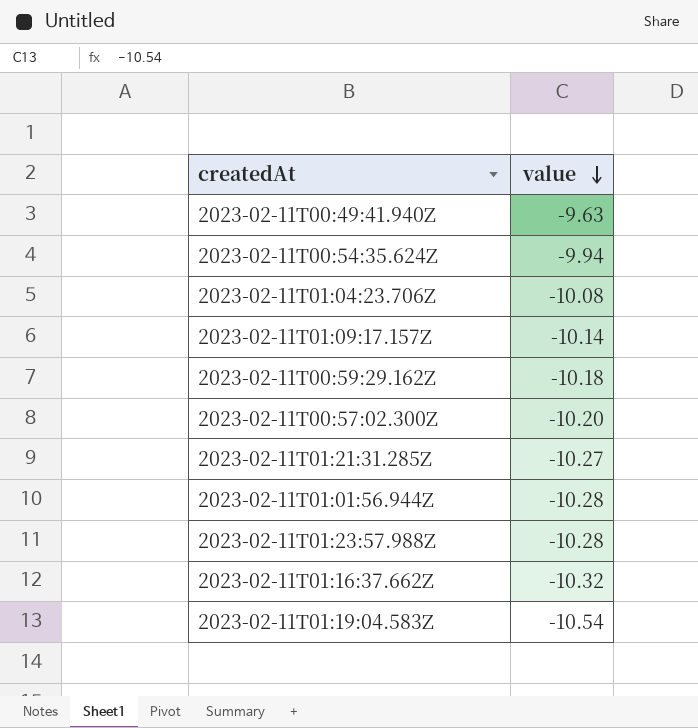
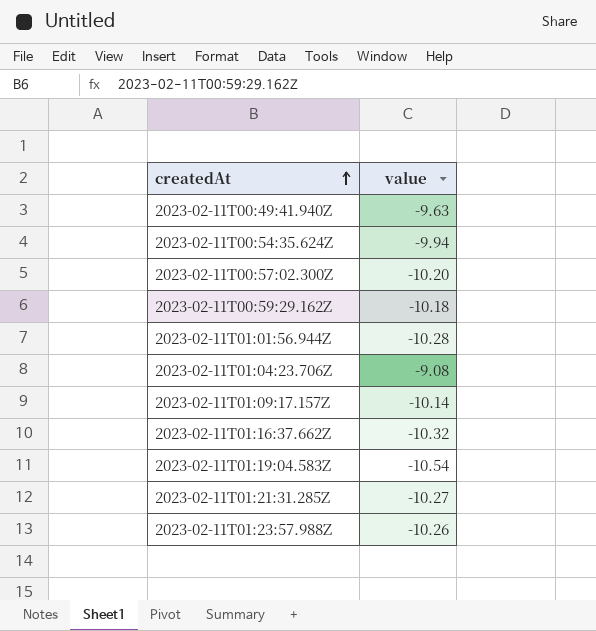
row order: value descending -> createdAt ascending
2023-02-11T01:04:23.706Z | value: -10.08 -> -9.08
2023-02-11T01:23:57.988Z | value: -10.28 -> -10.26

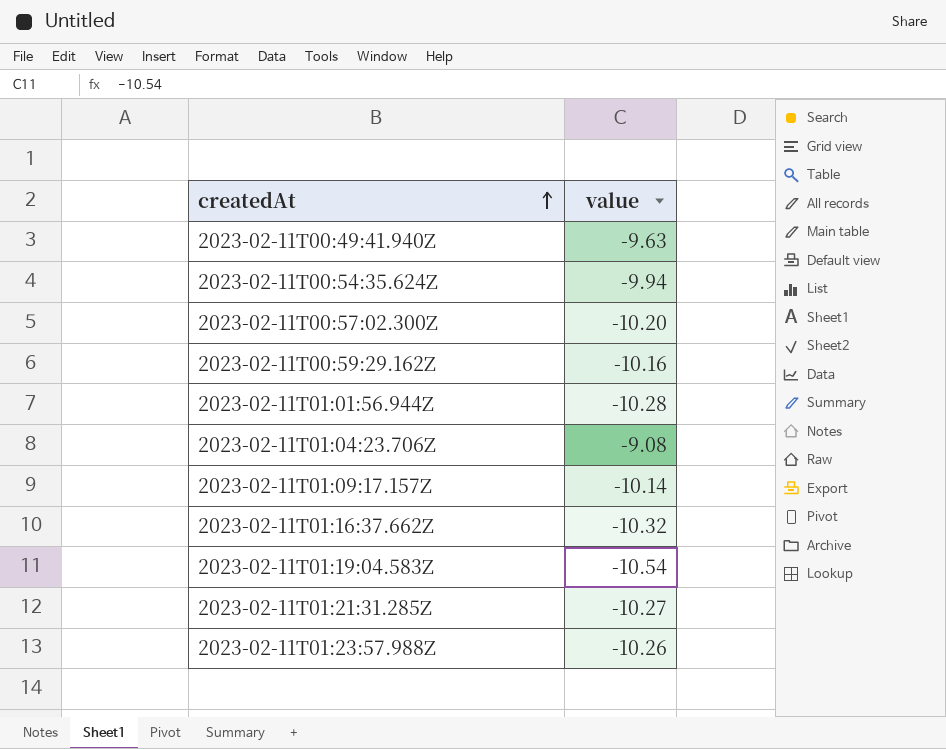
2023-02-11T00:59:29.162Z | value: -10.18 -> -10.16

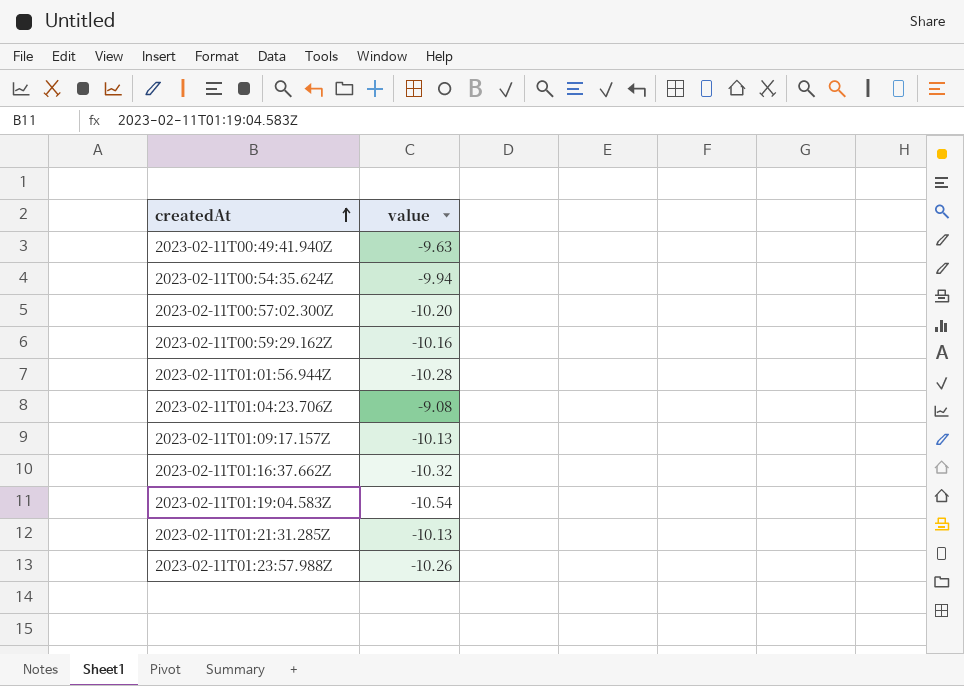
2023-02-11T01:09:17.157Z | value: -10.14 -> -10.13
2023-02-11T01:21:31.285Z | value: -10.27 -> -10.13

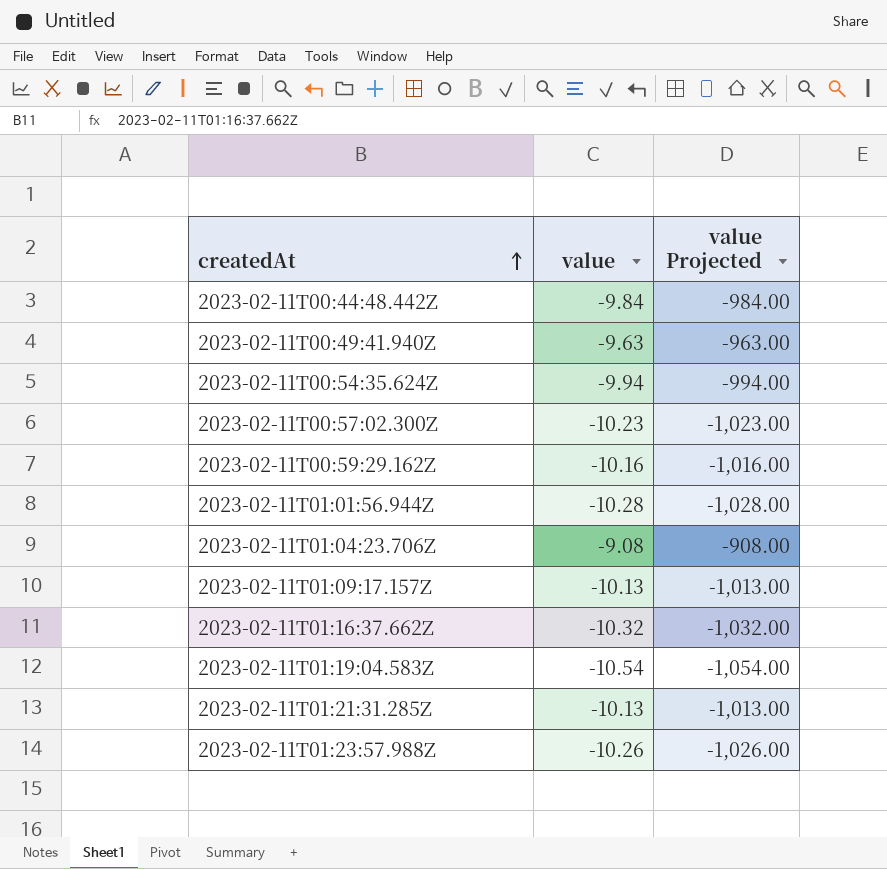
column value Projected | formula: none -> [value] * 100
row 2023-02-11T00:44:48.442Z: none -> -9.84 | -984.00
2023-02-11T00:57:02.300Z | value: -10.20 -> -10.23

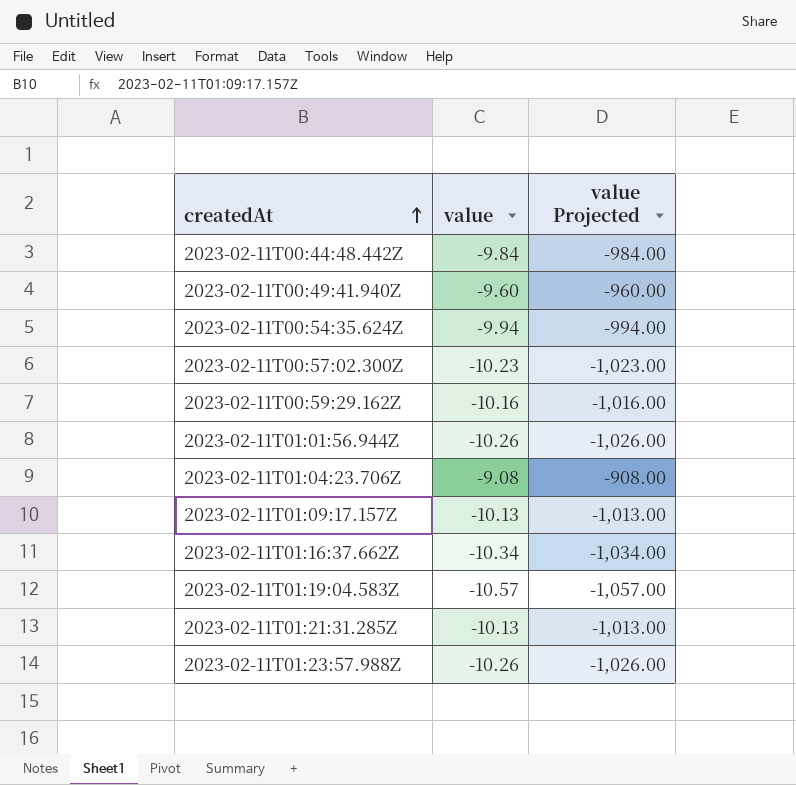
2023-02-11T00:49:41.940Z | value: -9.63 -> -9.60
2023-02-11T00:49:41.940Z | value Projected: -963.00 -> -960.00
2023-02-11T01:01:56.944Z | value: -10.28 -> -10.26
2023-02-11T01:01:56.944Z | value Projected: -1,028.00 -> -1,026.00
2023-02-11T01:16:37.662Z | value: -10.32 -> -10.34
2023-02-11T01:16:37.662Z | value Projected: -1,032.00 -> -1,034.00
2023-02-11T01:19:04.583Z | value: -10.54 -> -10.57
2023-02-11T01:19:04.583Z | value Projected: -1,054.00 -> -1,057.00

